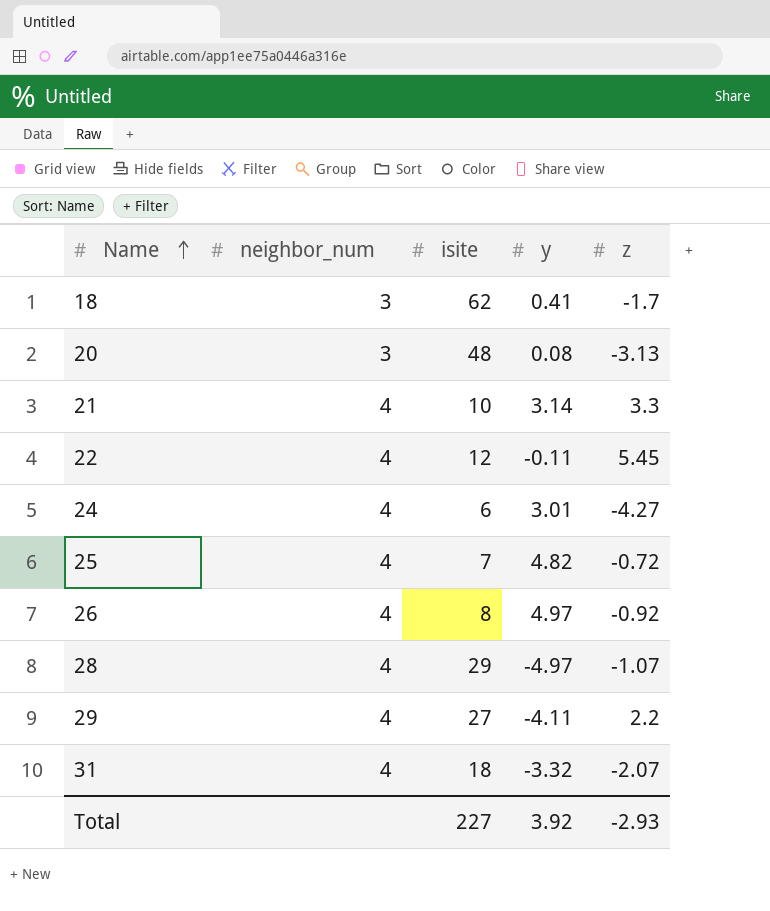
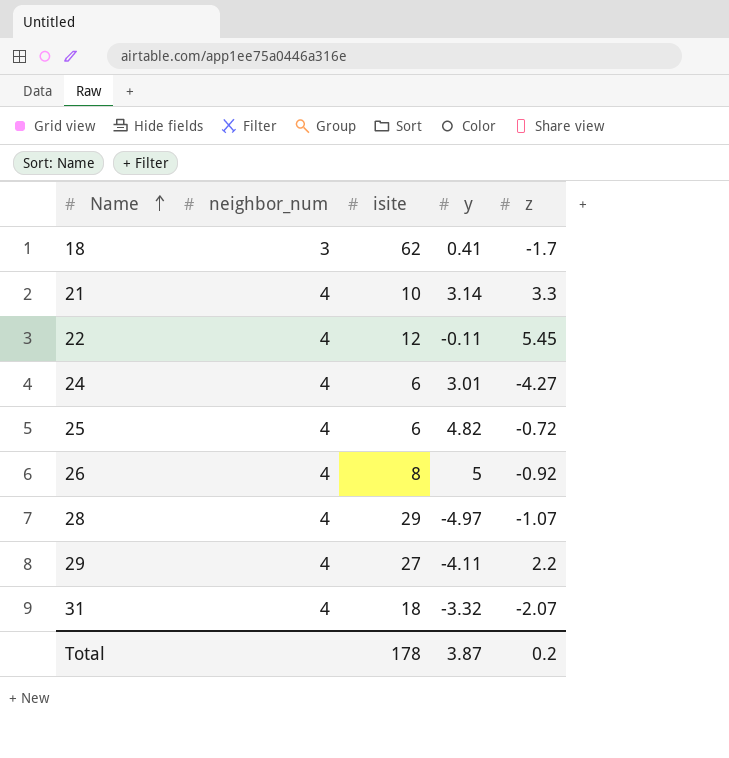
row 20: 3 | 48 | 0.08 | -3.13 -> none
25 | isite: 7 -> 6
26 | y: 4.97 -> 5
Total | isite: 227 -> 178
Total | y: 3.92 -> 3.87
Total | z: -2.93 -> 0.2

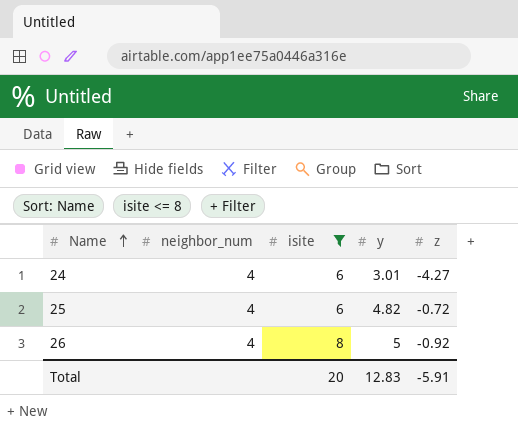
filter: none -> isite <= 8
Total | isite: 178 -> 20
Total | y: 3.87 -> 12.83
Total | z: 0.2 -> -5.91

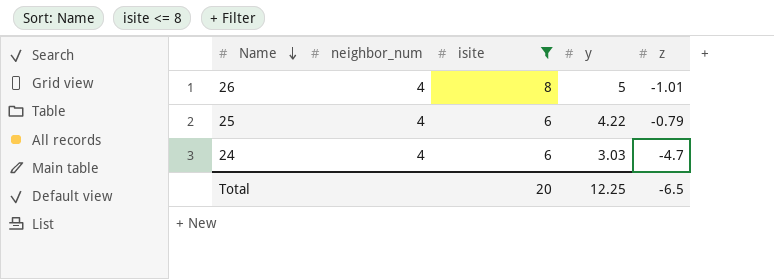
row order: Name ascending -> Name descending
26 | z: -0.92 -> -1.01
25 | y: 4.82 -> 4.22
25 | z: -0.72 -> -0.79
24 | y: 3.01 -> 3.03
24 | z: -4.27 -> -4.7
Total | y: 12.83 -> 12.25
Total | z: -5.91 -> -6.5

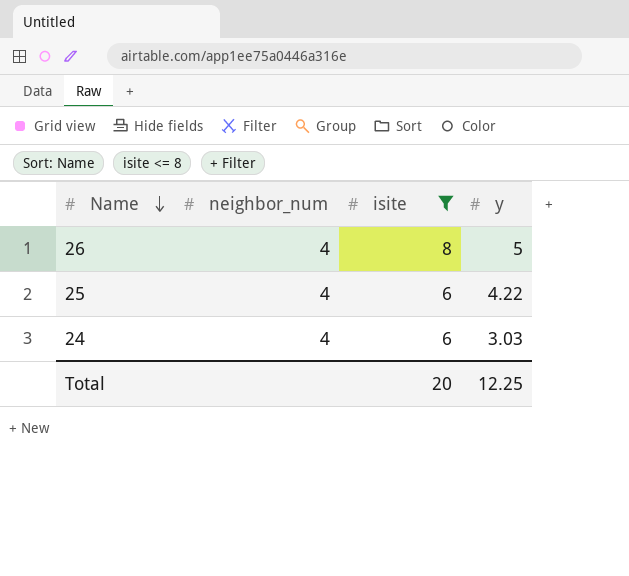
column z | position: 5 -> none

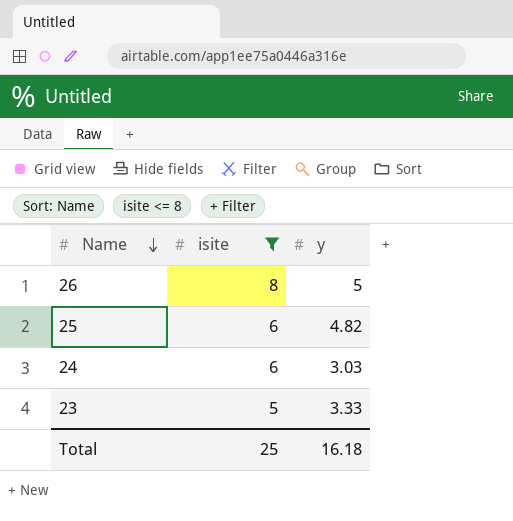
column neighbor_num | position: 2 -> none
25 | y: 4.22 -> 4.82
row 23: none -> 5 | 3.33
Total | isite: 20 -> 25
Total | y: 12.25 -> 16.18

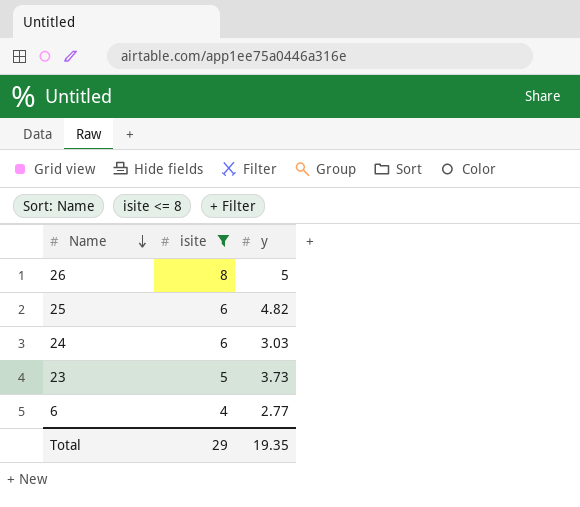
23 | y: 3.33 -> 3.73
row 6: none -> 4 | 2.77
Total | isite: 25 -> 29
Total | y: 16.18 -> 19.35

